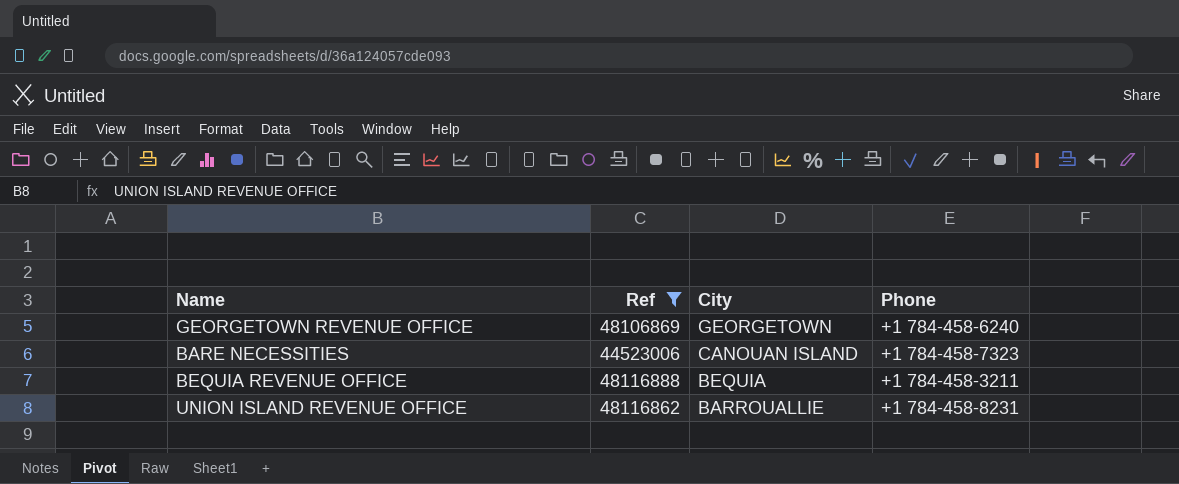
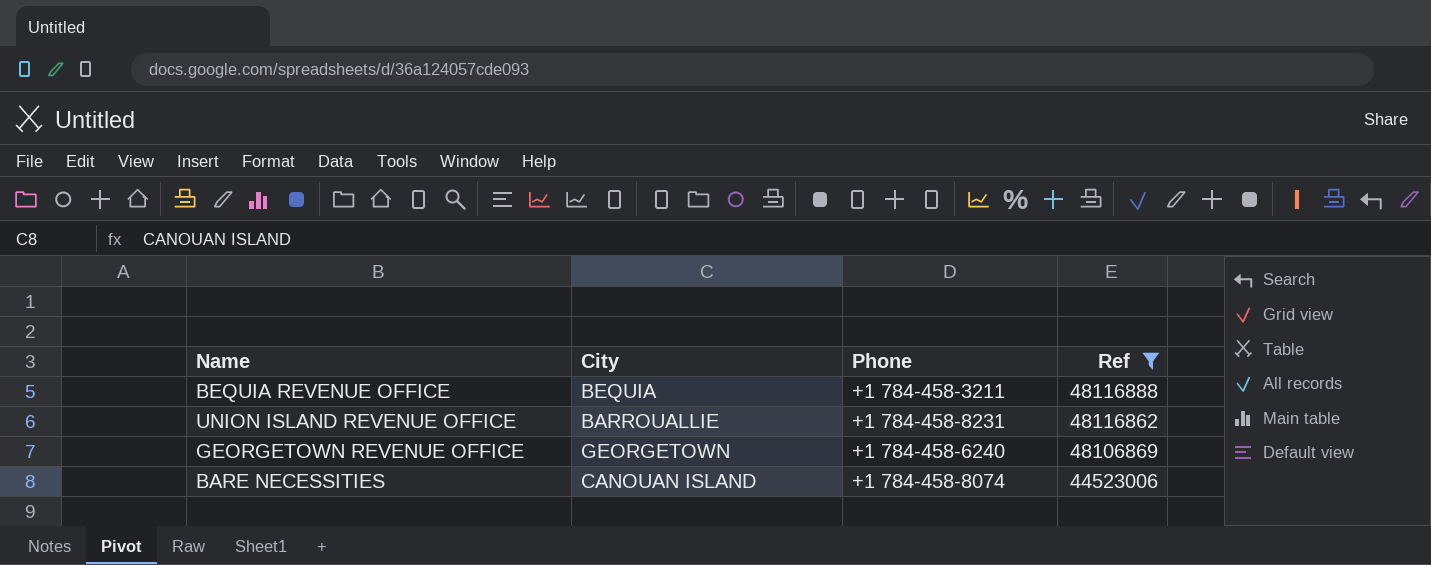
row order: City descending -> Ref descending
column Ref | position: 2 -> 4
BARE NECESSITIES | Phone: +1 784-458-7323 -> +1 784-458-8074

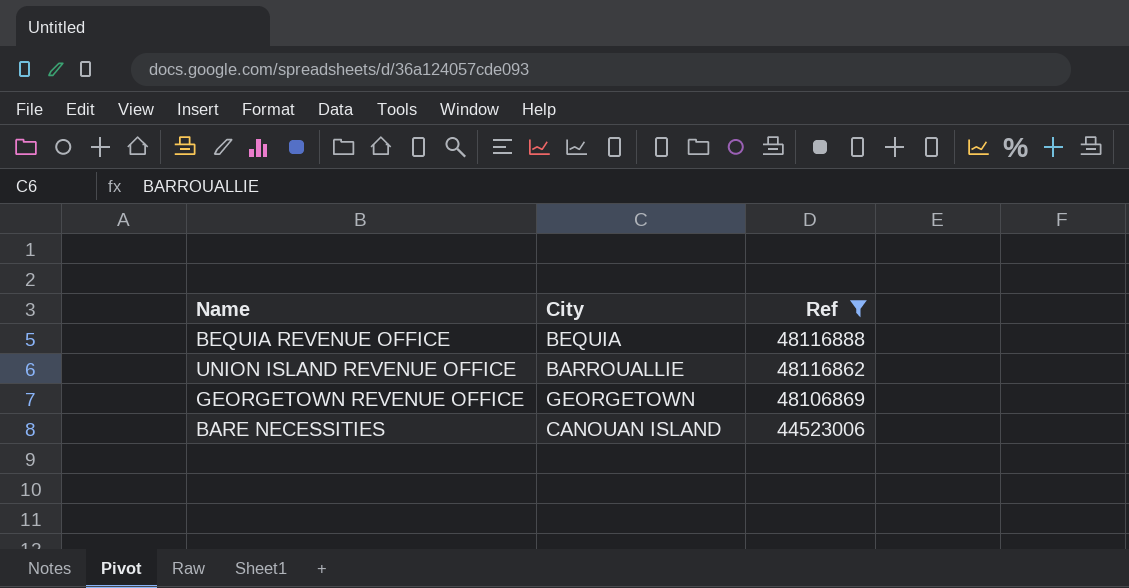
column Phone | position: 3 -> none

